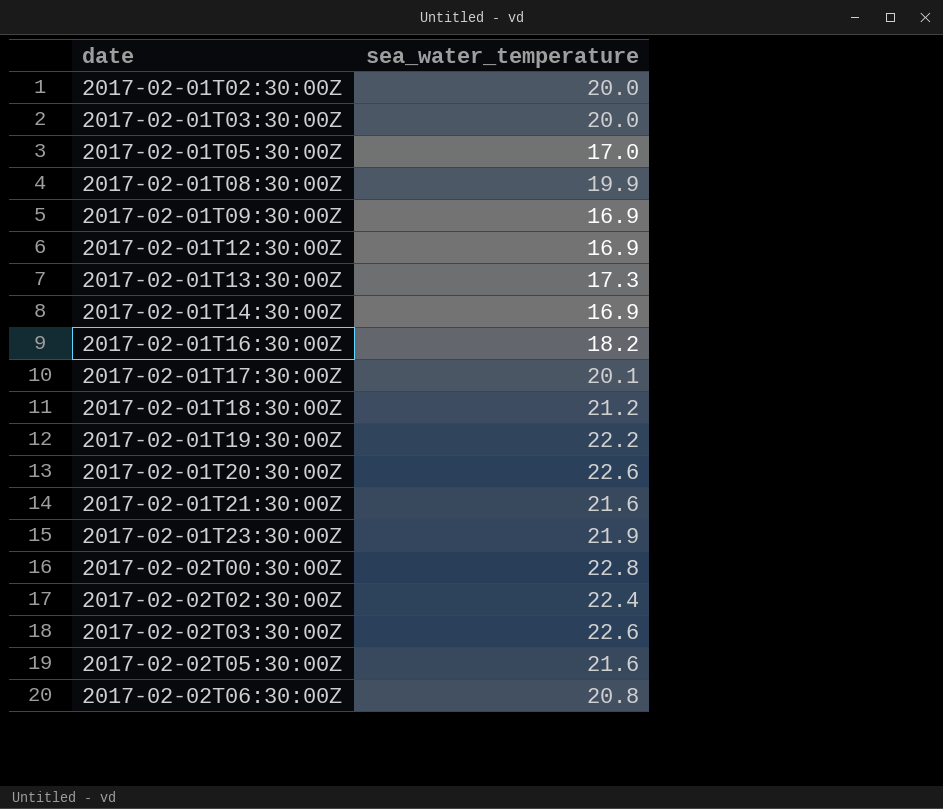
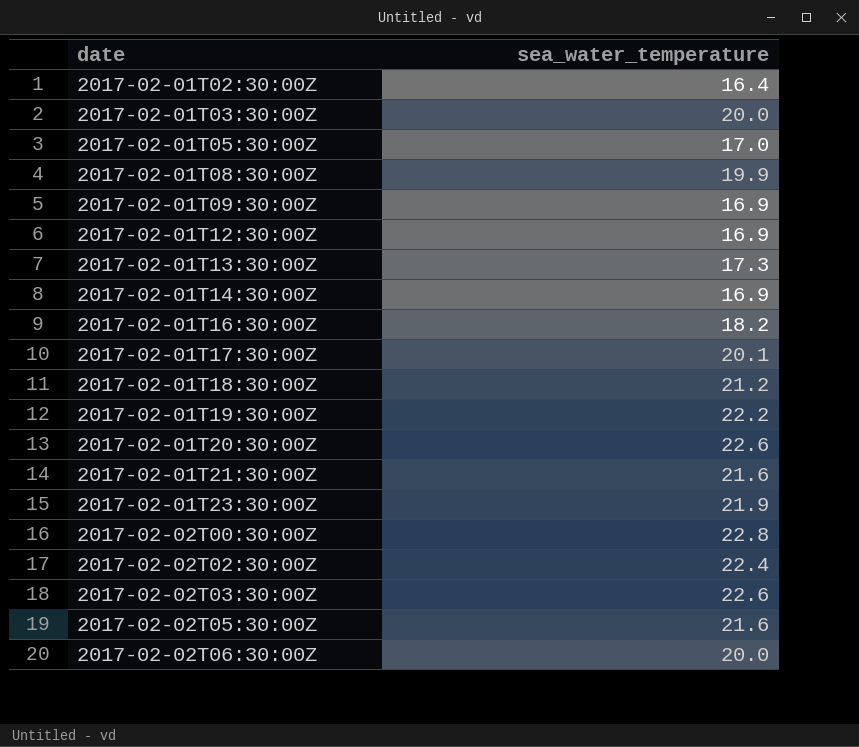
2017-02-01T02:30:00Z | sea_water_temperature: 20.0 -> 16.4
2017-02-02T06:30:00Z | sea_water_temperature: 20.8 -> 20.0

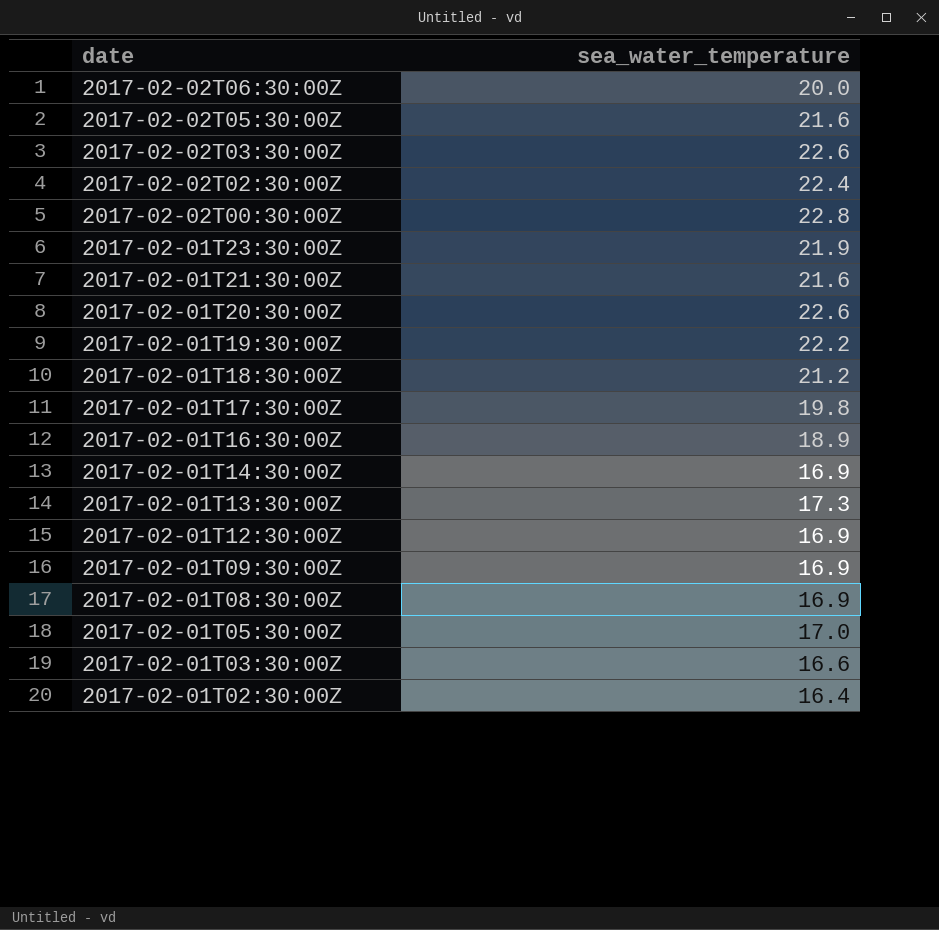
row order: date ascending -> date descending
2017-02-01T17:30:00Z | sea_water_temperature: 20.1 -> 19.8
2017-02-01T16:30:00Z | sea_water_temperature: 18.2 -> 18.9
2017-02-01T08:30:00Z | sea_water_temperature: 19.9 -> 16.9
2017-02-01T03:30:00Z | sea_water_temperature: 20.0 -> 16.6

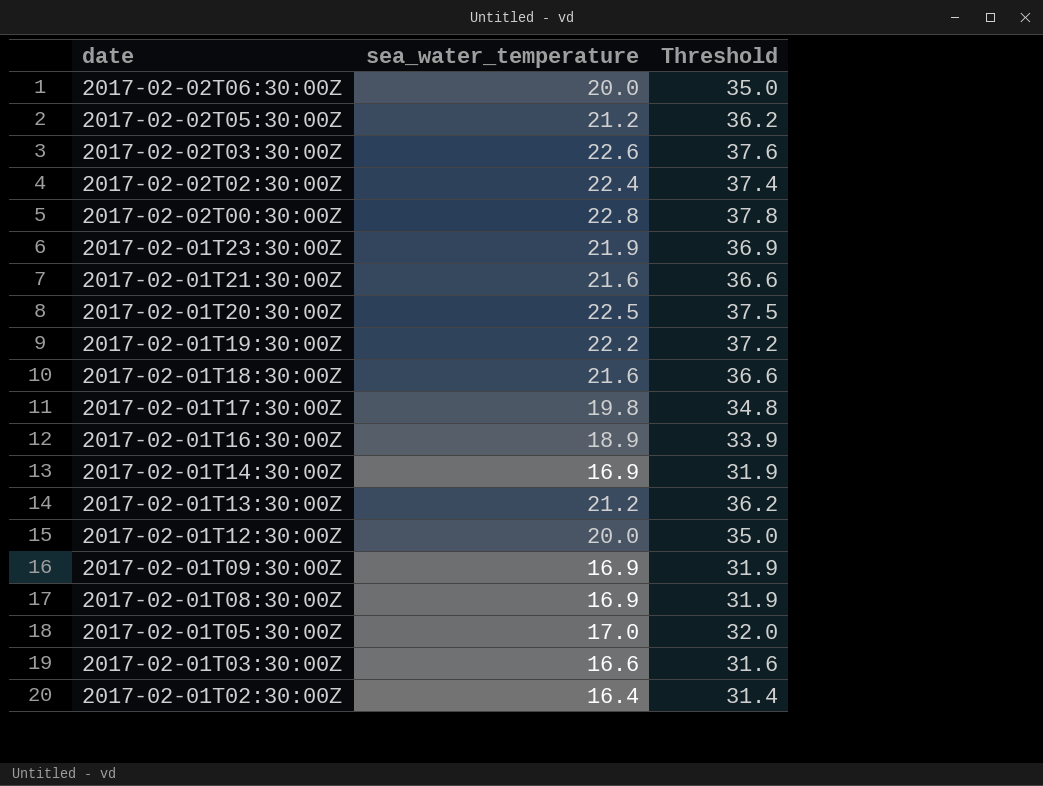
column Threshold | formula: none -> [sea_water_temperature] + 15
2017-02-02T05:30:00Z | sea_water_temperature: 21.6 -> 21.2
2017-02-01T20:30:00Z | sea_water_temperature: 22.6 -> 22.5
2017-02-01T18:30:00Z | sea_water_temperature: 21.2 -> 21.6
2017-02-01T13:30:00Z | sea_water_temperature: 17.3 -> 21.2
2017-02-01T12:30:00Z | sea_water_temperature: 16.9 -> 20.0

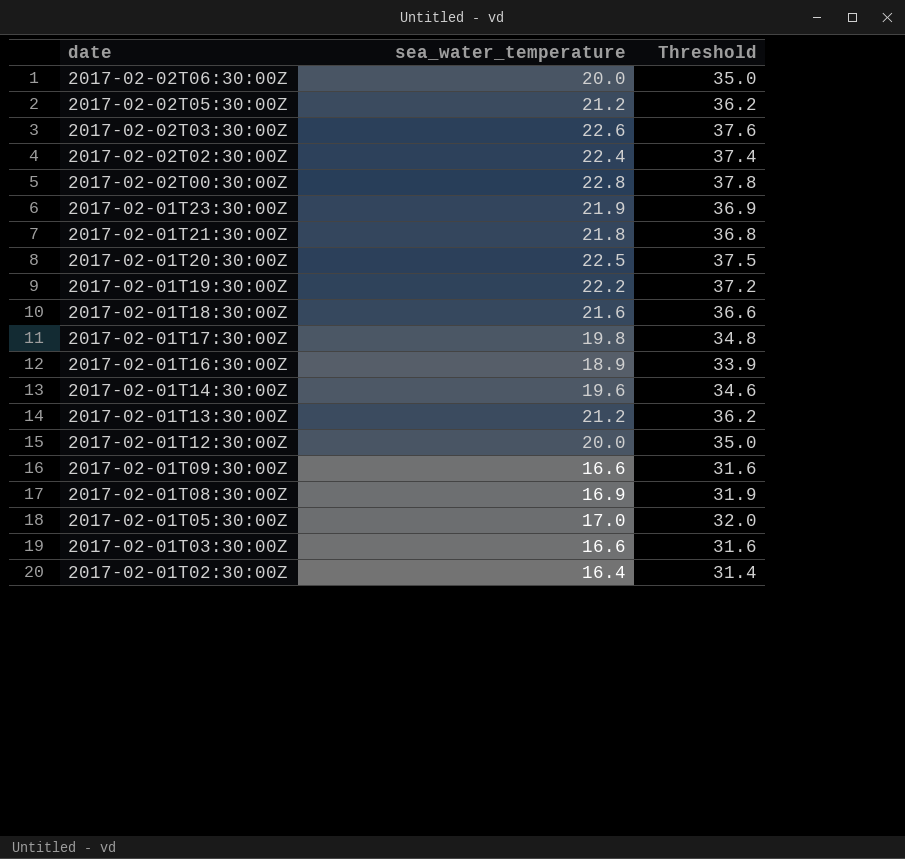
2017-02-01T21:30:00Z | sea_water_temperature: 21.6 -> 21.8
2017-02-01T21:30:00Z | Threshold: 36.6 -> 36.8
2017-02-01T14:30:00Z | sea_water_temperature: 16.9 -> 19.6
2017-02-01T14:30:00Z | Threshold: 31.9 -> 34.6
2017-02-01T09:30:00Z | sea_water_temperature: 16.9 -> 16.6
2017-02-01T09:30:00Z | Threshold: 31.9 -> 31.6

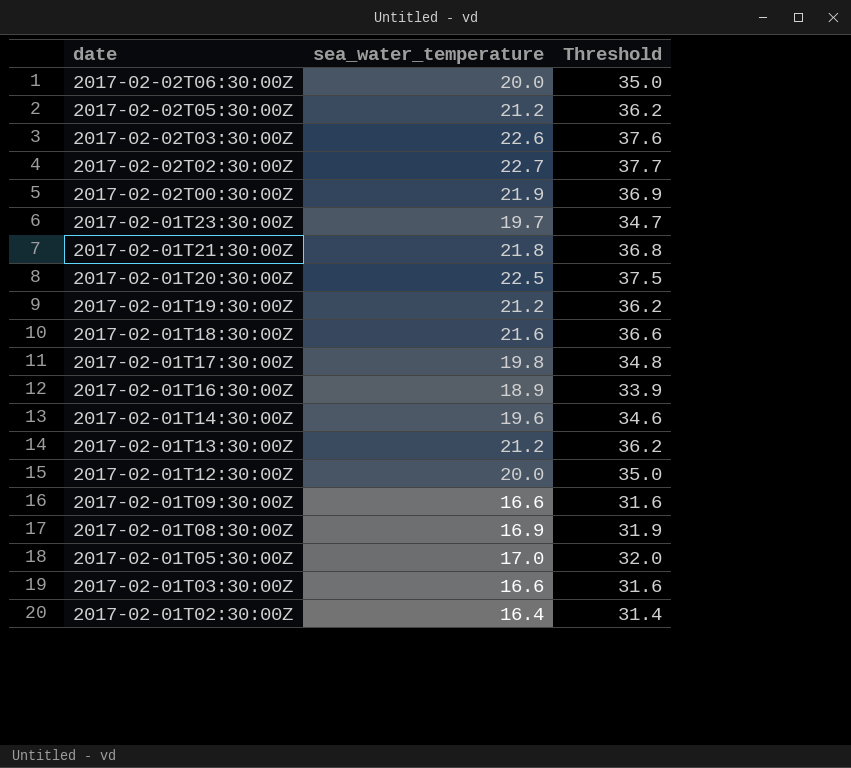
2017-02-02T02:30:00Z | sea_water_temperature: 22.4 -> 22.7
2017-02-02T02:30:00Z | Threshold: 37.4 -> 37.7
2017-02-02T00:30:00Z | sea_water_temperature: 22.8 -> 21.9
2017-02-02T00:30:00Z | Threshold: 37.8 -> 36.9
2017-02-01T23:30:00Z | sea_water_temperature: 21.9 -> 19.7
2017-02-01T23:30:00Z | Threshold: 36.9 -> 34.7
2017-02-01T19:30:00Z | sea_water_temperature: 22.2 -> 21.2
2017-02-01T19:30:00Z | Threshold: 37.2 -> 36.2

